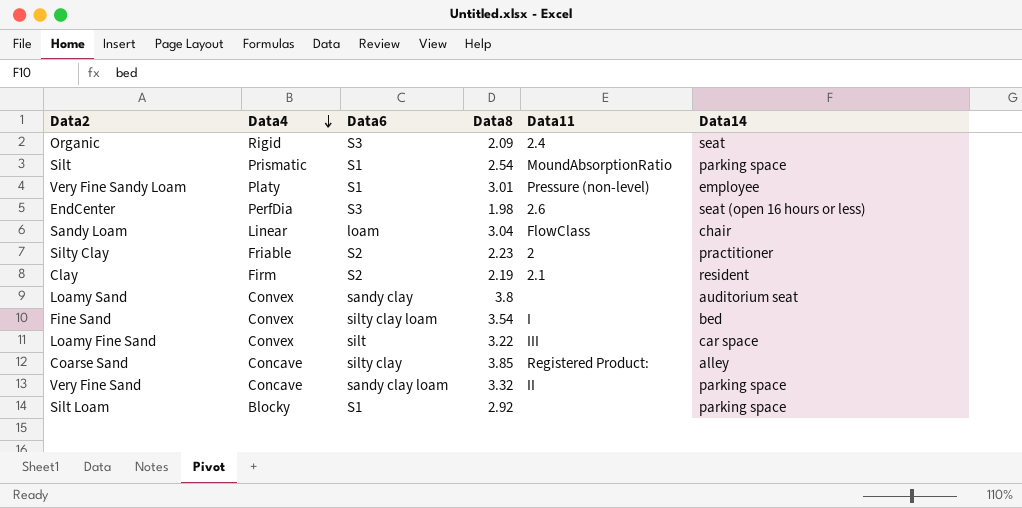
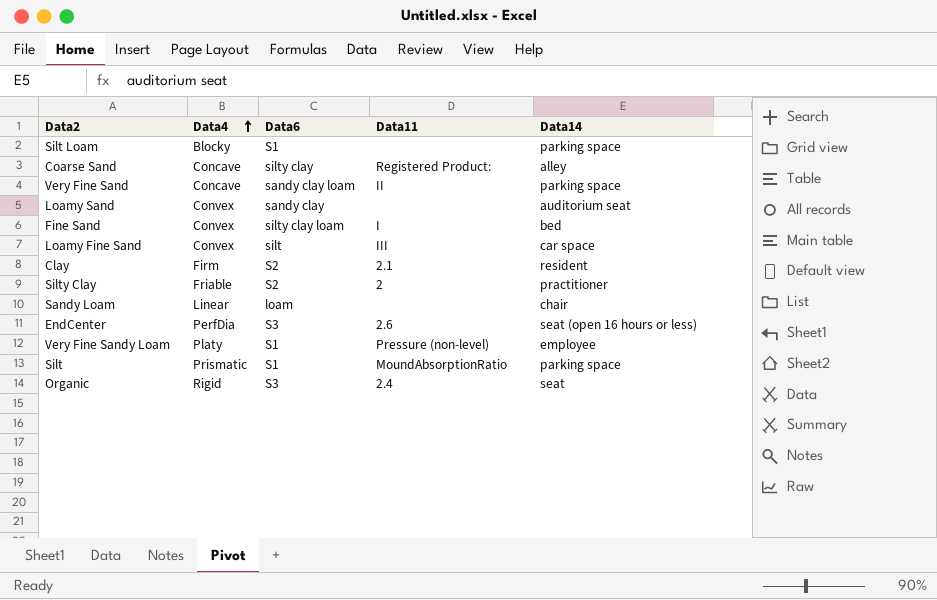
row order: Data4 descending -> Data4 ascending
column Data8 | position: 4 -> none
Sandy Loam | Data11: FlowClass -> none

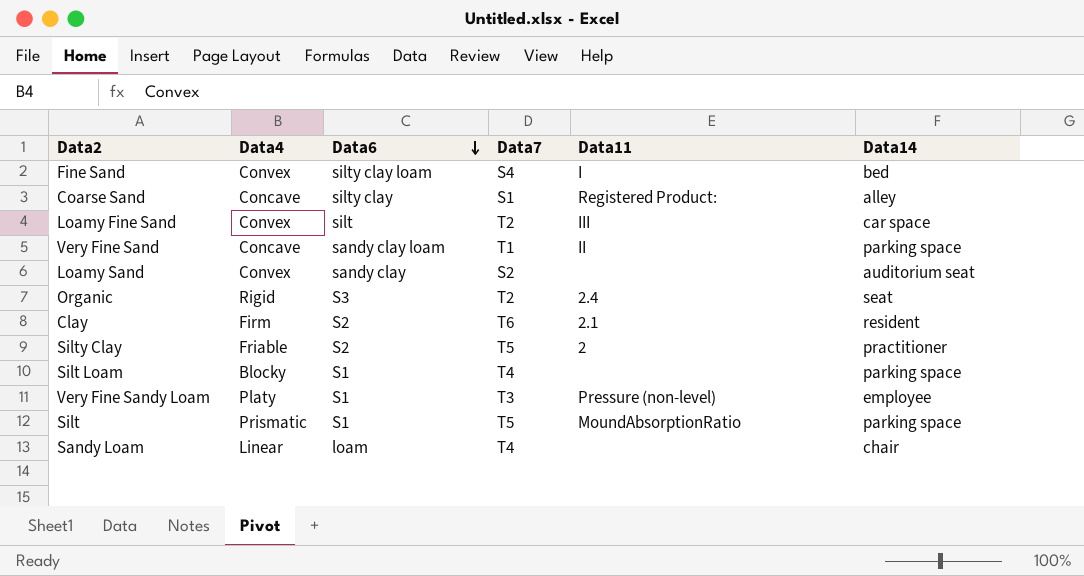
row order: Data4 ascending -> Data6 descending
column Data7 | position: none -> 4
row EndCenter: PerfDia | S3 | 2.6 | seat (open 16 hours or less) -> none

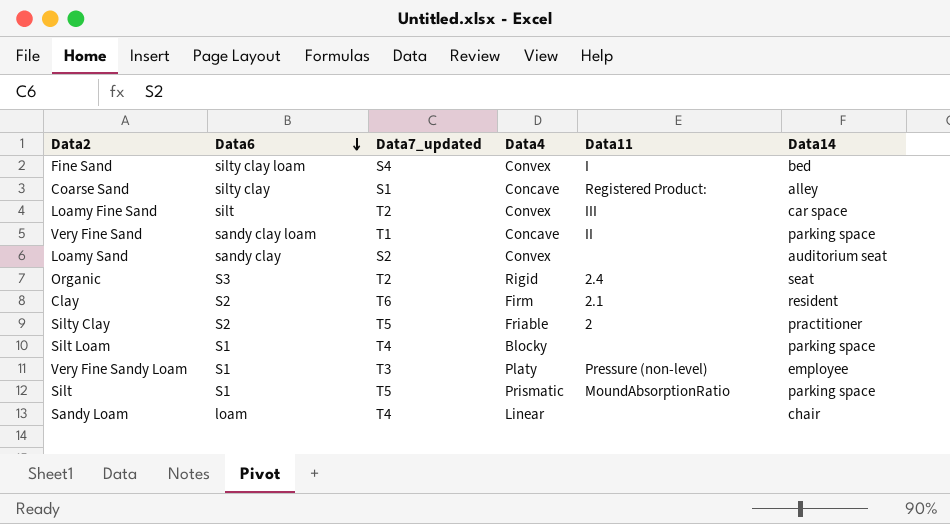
column name: Data7 -> Data7_updated
column Data4 | position: 2 -> 4

